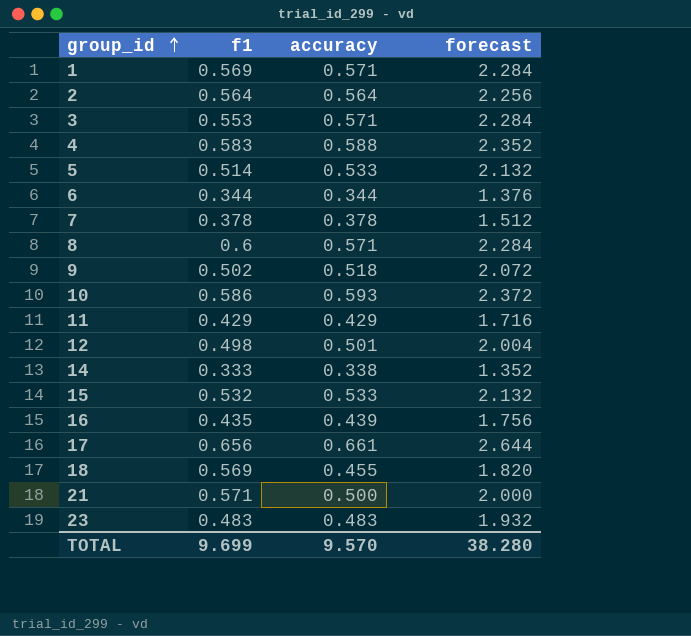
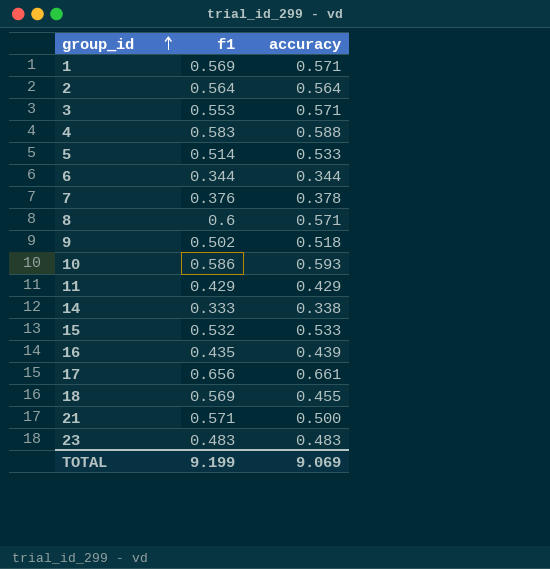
column forecast | formula: [accuracy] * 4 -> none
row 12: 0.498 | 0.501 | 2.004 -> none
7 | f1: 0.378 -> 0.376
TOTAL | f1: 9.699 -> 9.199
TOTAL | accuracy: 9.570 -> 9.069

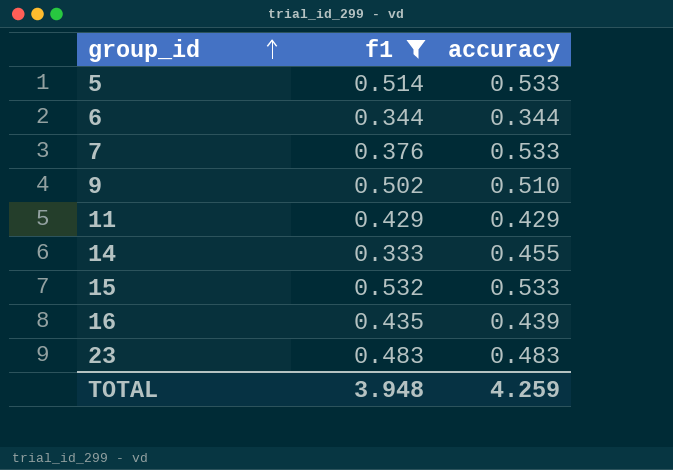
filter: none -> f1 <= 0.532
7 | accuracy: 0.378 -> 0.533
9 | accuracy: 0.518 -> 0.510
14 | accuracy: 0.338 -> 0.455
TOTAL | f1: 9.199 -> 3.948
TOTAL | accuracy: 9.069 -> 4.259

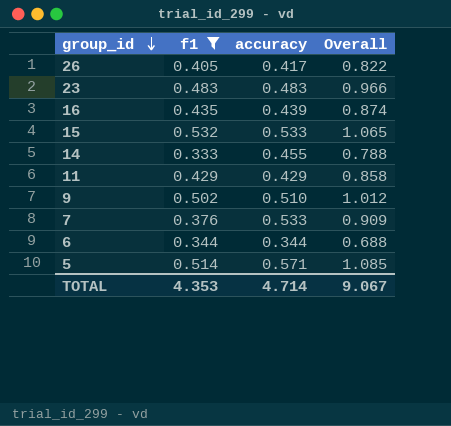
row order: group_id ascending -> group_id descending
column Overall | formula: none -> [f1] + [accuracy]
row 26: none -> 0.405 | 0.417 | 0.822
5 | accuracy: 0.533 -> 0.571
TOTAL | f1: 3.948 -> 4.353
TOTAL | accuracy: 4.259 -> 4.714

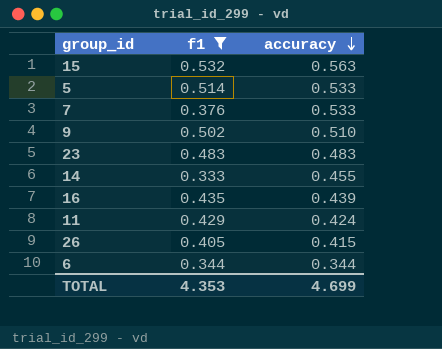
row order: group_id descending -> accuracy descending
column Overall | formula: [f1] + [accuracy] -> none
15 | accuracy: 0.533 -> 0.563
5 | accuracy: 0.571 -> 0.533
11 | accuracy: 0.429 -> 0.424
26 | accuracy: 0.417 -> 0.415
TOTAL | accuracy: 4.714 -> 4.699

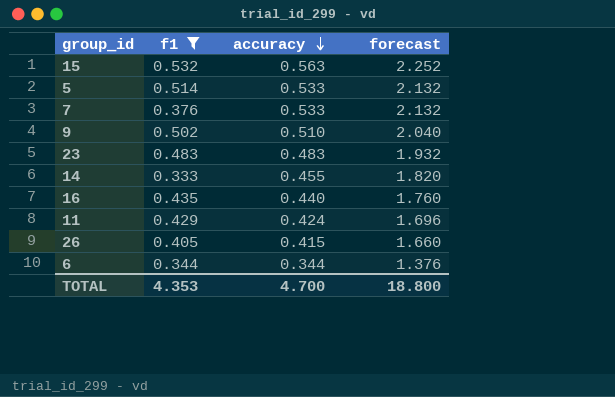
column forecast | formula: none -> [accuracy] * 4
16 | accuracy: 0.439 -> 0.440
TOTAL | accuracy: 4.699 -> 4.700

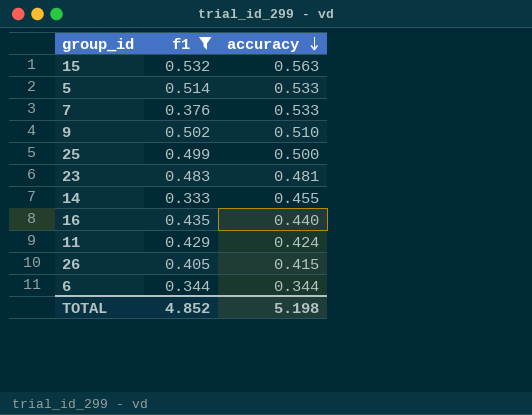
column forecast | formula: [accuracy] * 4 -> none
row 25: none -> 0.499 | 0.500
23 | accuracy: 0.483 -> 0.481
TOTAL | f1: 4.353 -> 4.852
TOTAL | accuracy: 4.700 -> 5.198

